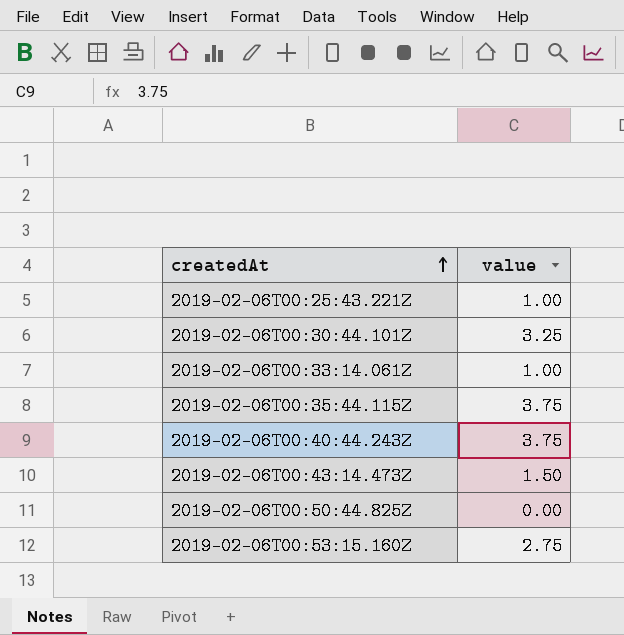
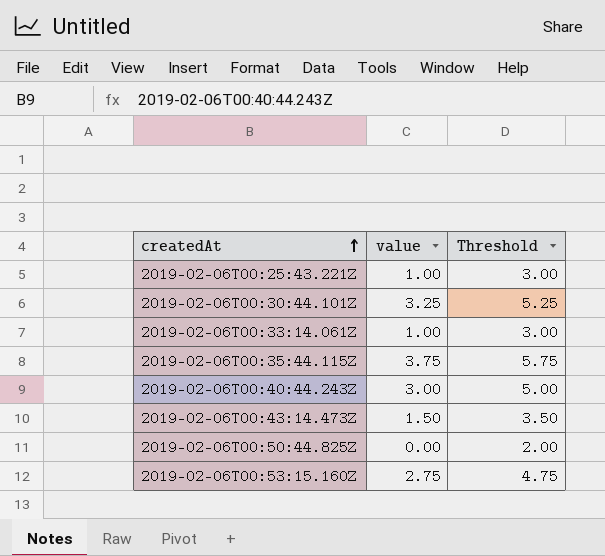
column Threshold | formula: none -> [value] + 2
2019-02-06T00:40:44.243Z | value: 3.75 -> 3.00

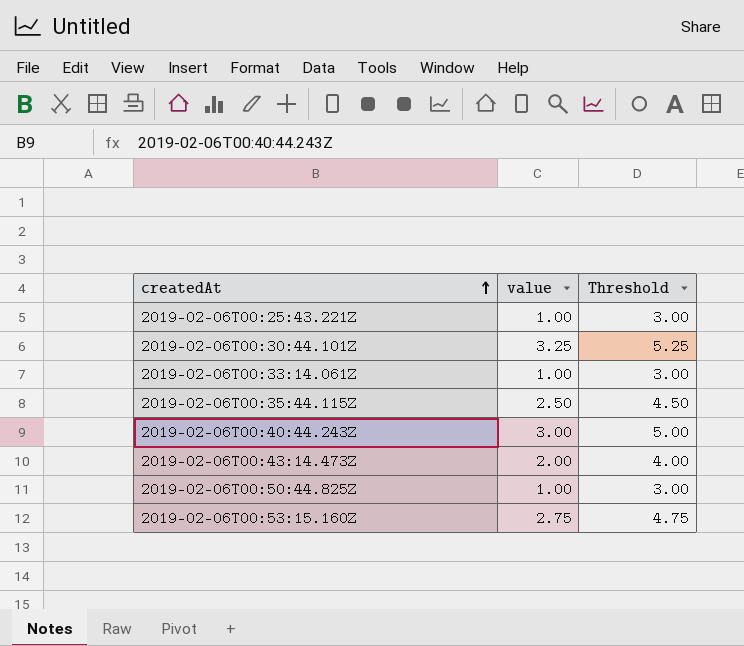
2019-02-06T00:35:44.115Z | value: 3.75 -> 2.50
2019-02-06T00:35:44.115Z | Threshold: 5.75 -> 4.50
2019-02-06T00:43:14.473Z | value: 1.50 -> 2.00
2019-02-06T00:43:14.473Z | Threshold: 3.50 -> 4.00
2019-02-06T00:50:44.825Z | value: 0.00 -> 1.00
2019-02-06T00:50:44.825Z | Threshold: 2.00 -> 3.00

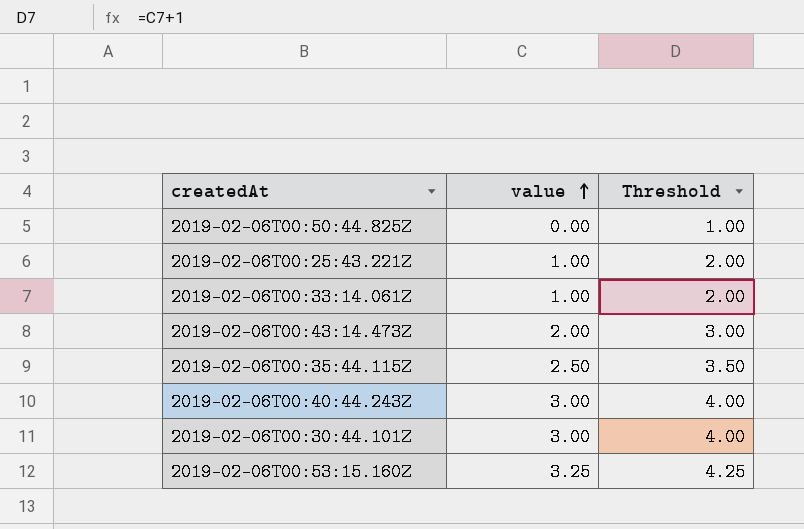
row order: createdAt ascending -> value ascending
column Threshold | formula: [value] + 2 -> [value] + 1
2019-02-06T00:50:44.825Z | value: 1.00 -> 0.00
2019-02-06T00:30:44.101Z | value: 3.25 -> 3.00
2019-02-06T00:53:15.160Z | value: 2.75 -> 3.25

